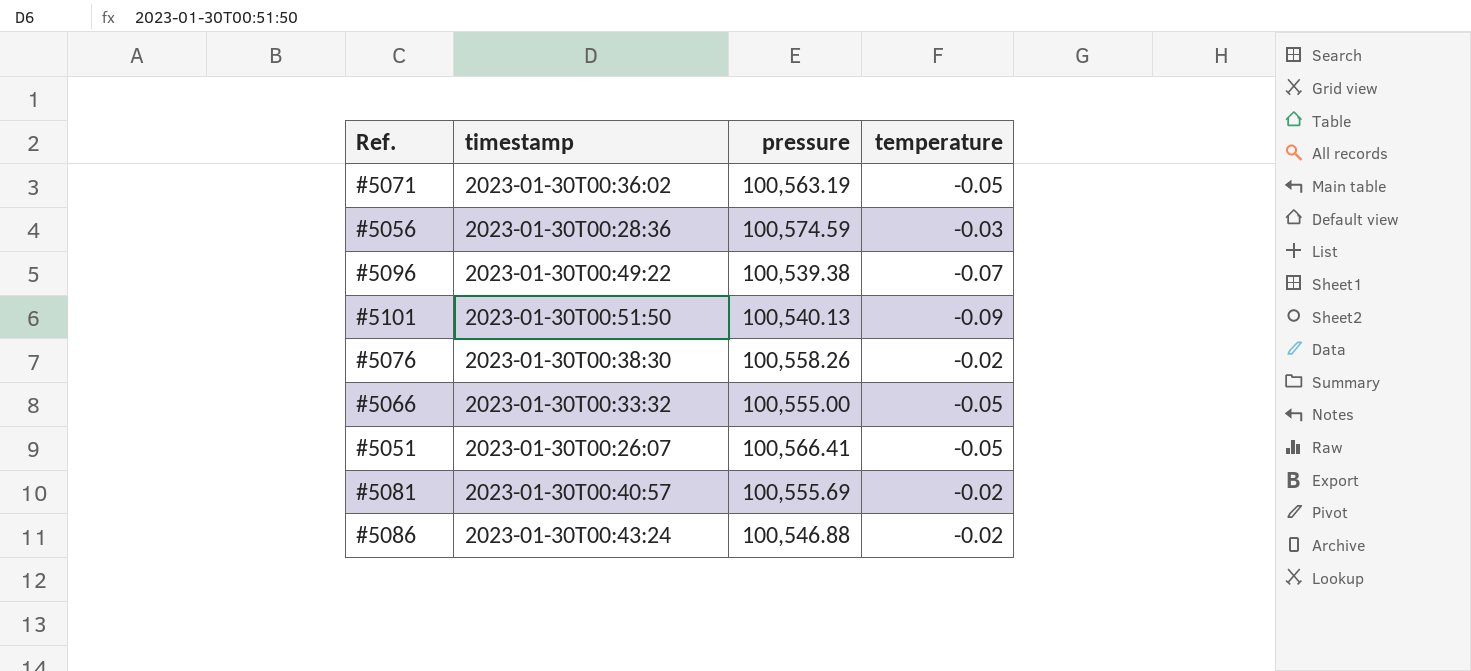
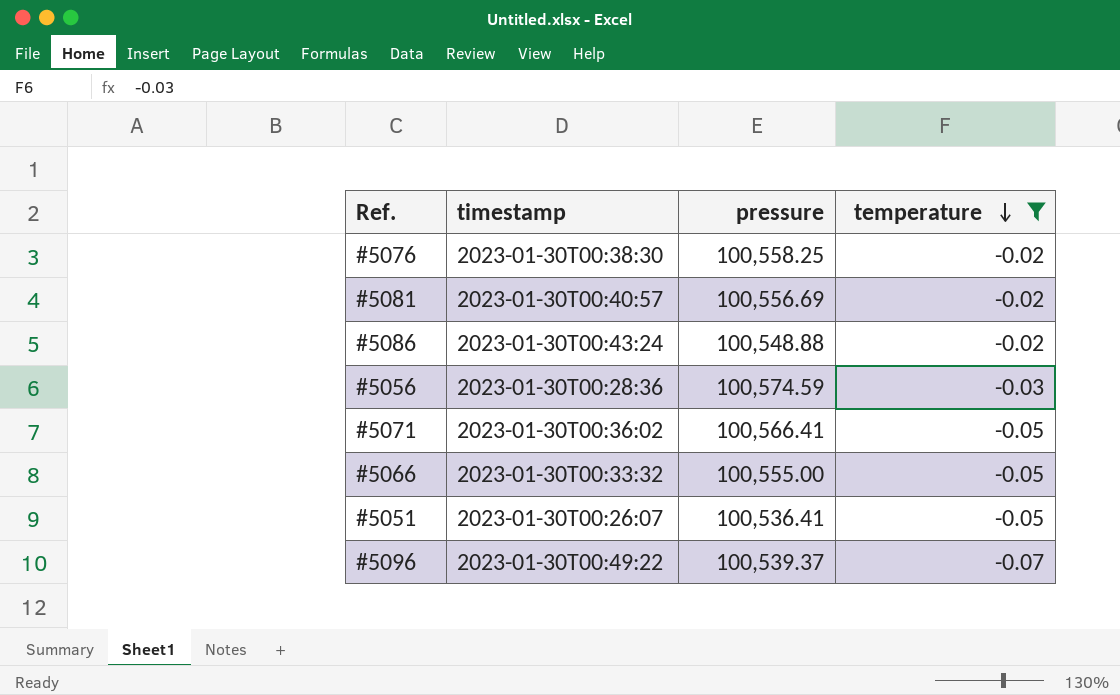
filter: none -> temperature != -0.09
row order: none -> temperature descending
#5076 | pressure: 100,558.26 -> 100,558.25
#5081 | pressure: 100,555.69 -> 100,556.69
#5086 | pressure: 100,546.88 -> 100,548.88
#5071 | pressure: 100,563.19 -> 100,566.41
#5051 | pressure: 100,566.41 -> 100,536.41
#5096 | pressure: 100,539.38 -> 100,539.37

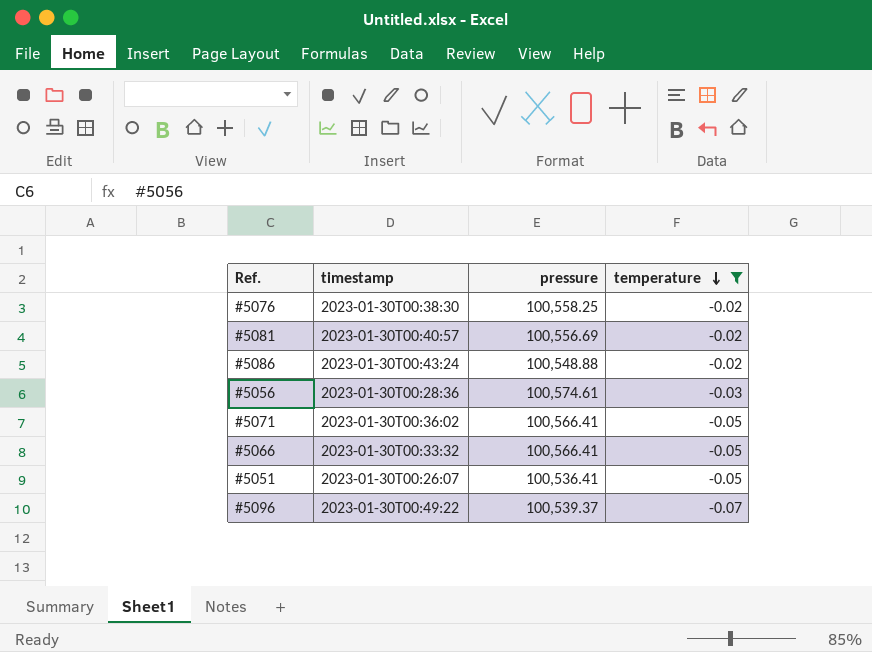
#5056 | pressure: 100,574.59 -> 100,574.61
#5066 | pressure: 100,555.00 -> 100,566.41

